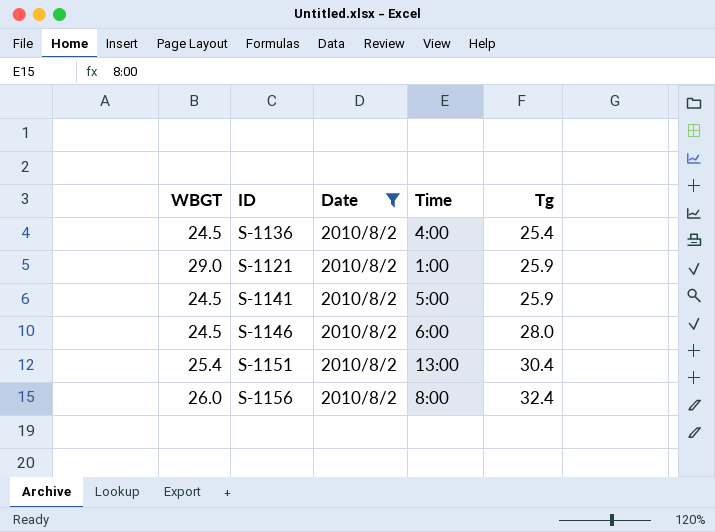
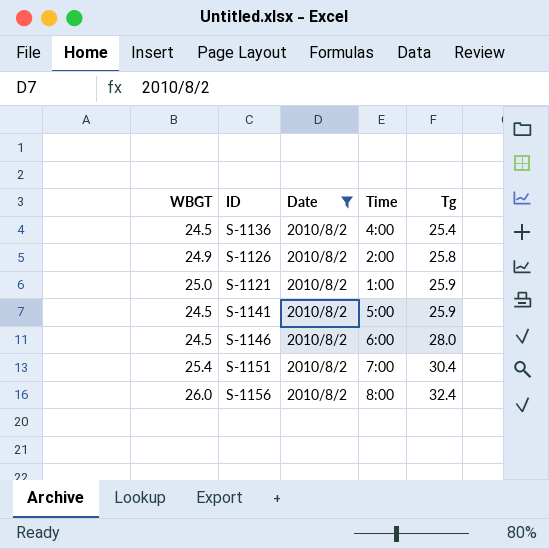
row S-1126: none -> 24.9 | 2010/8/2 | 2:00 | 25.8
S-1121 | WBGT: 29.0 -> 25.0
S-1151 | Time: 13:00 -> 7:00

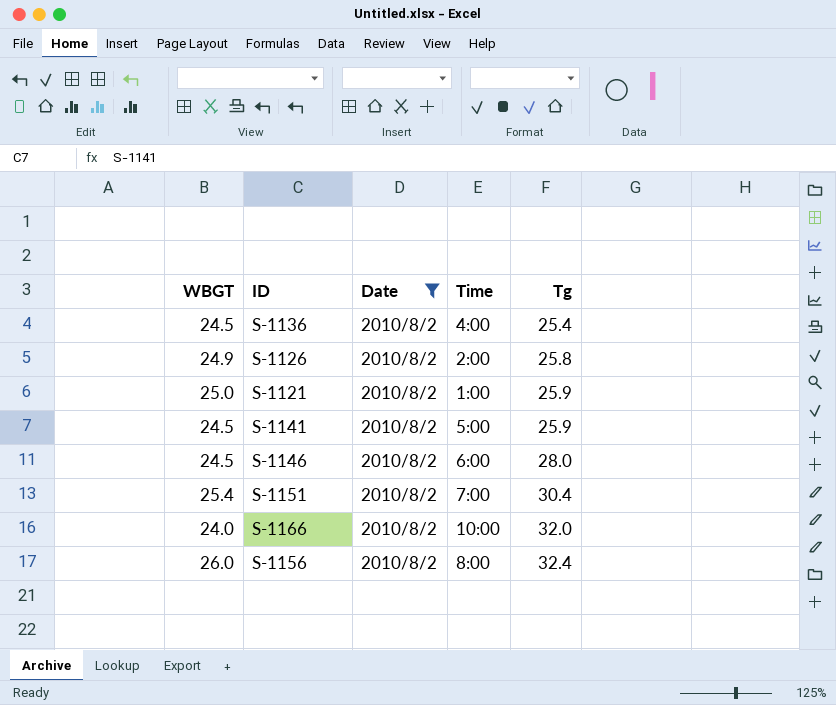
row S-1166: none -> 24.0 | 2010/8/2 | 10:00 | 32.0

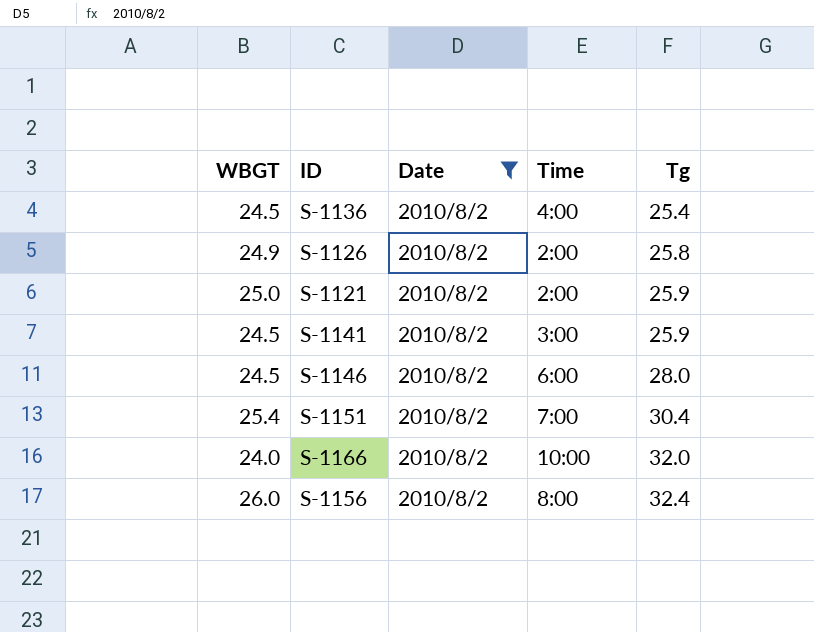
S-1121 | Time: 1:00 -> 2:00
S-1141 | Time: 5:00 -> 3:00

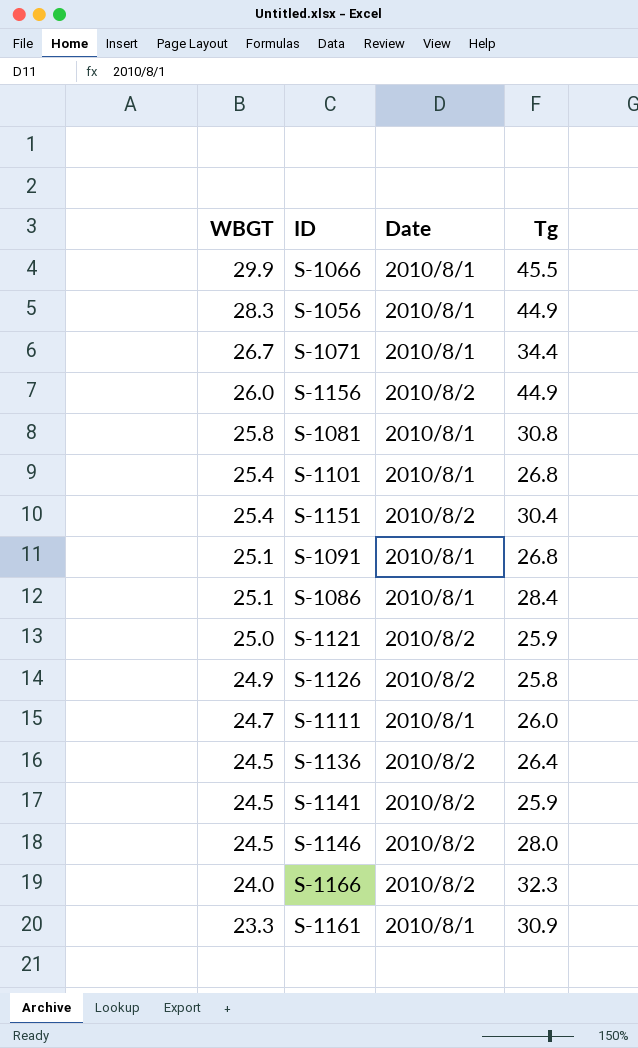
filter: Date = 2010/8/2 -> none
row order: Tg ascending -> WBGT descending
column Time | position: 4 -> none
S-1156 | Tg: 32.4 -> 44.9
S-1136 | Tg: 25.4 -> 26.4
S-1166 | Tg: 32.0 -> 32.3

